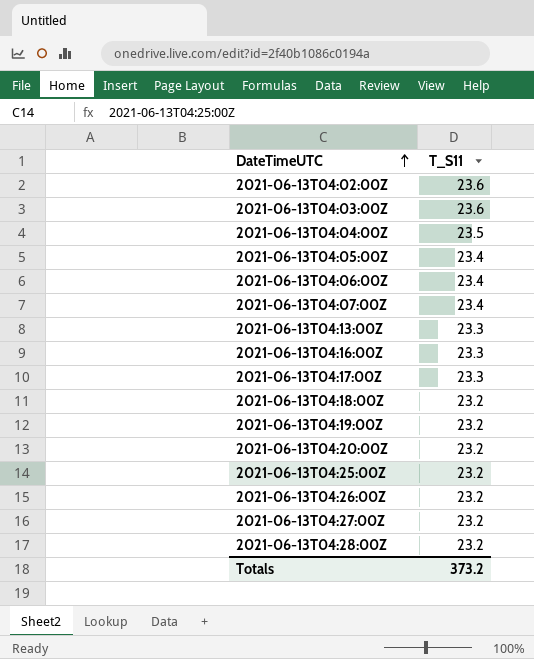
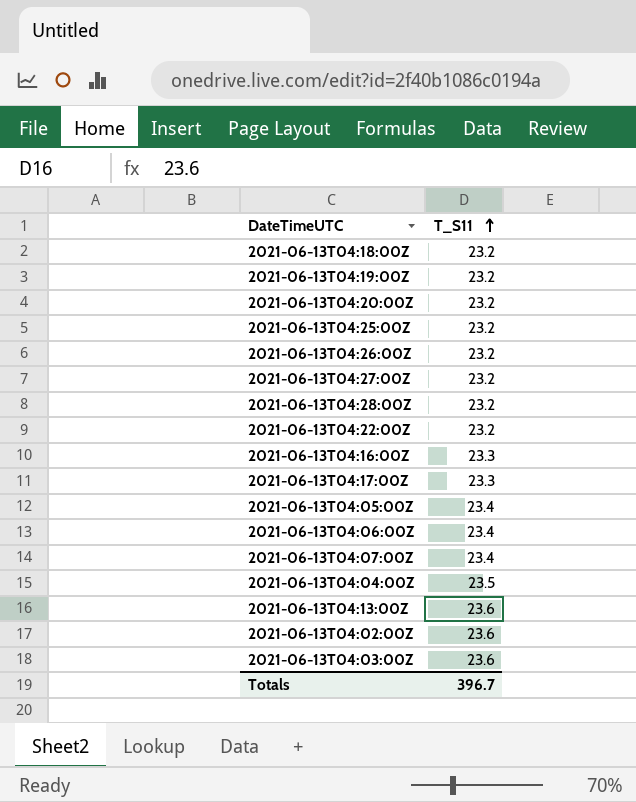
row order: DateTimeUTC ascending -> T_S11 ascending
row 2021-06-13T04:22:00Z: none -> 23.2
2021-06-13T04:13:00Z | T_S11: 23.3 -> 23.6
Totals | T_S11: 373.2 -> 396.7

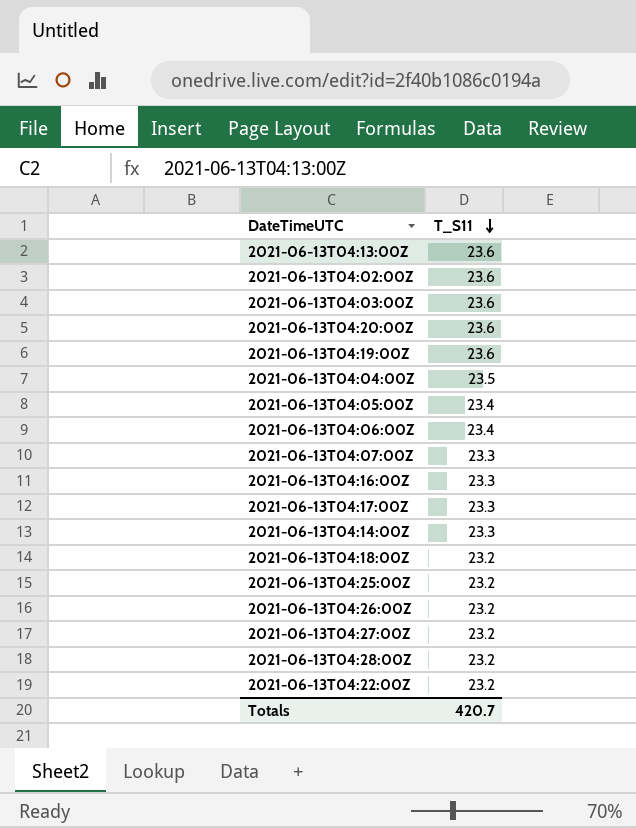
row order: T_S11 ascending -> T_S11 descending
2021-06-13T04:20:00Z | T_S11: 23.2 -> 23.6
2021-06-13T04:19:00Z | T_S11: 23.2 -> 23.6
2021-06-13T04:07:00Z | T_S11: 23.4 -> 23.3
row 2021-06-13T04:14:00Z: none -> 23.3
Totals | T_S11: 396.7 -> 420.7

